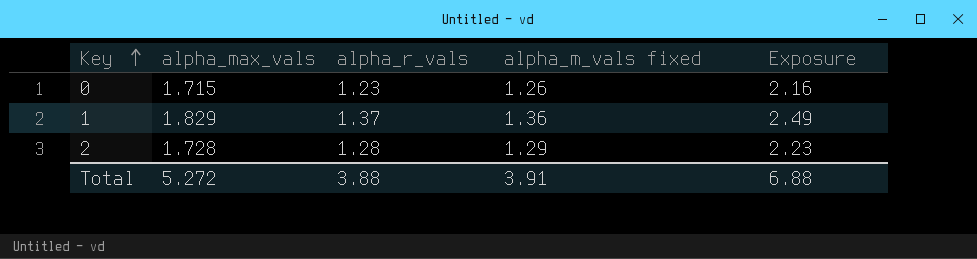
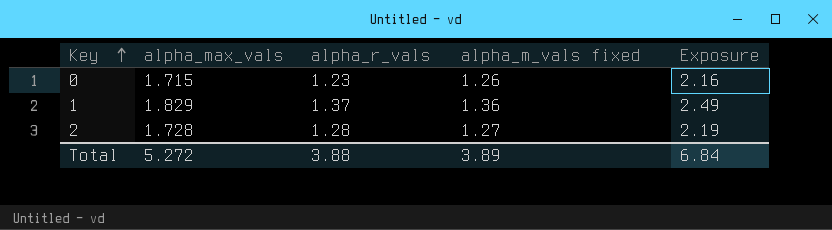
2 | alpha_m_vals fixed: 1.29 -> 1.27
2 | Exposure: 2.23 -> 2.19
Total | alpha_m_vals fixed: 3.91 -> 3.89
Total | Exposure: 6.88 -> 6.84

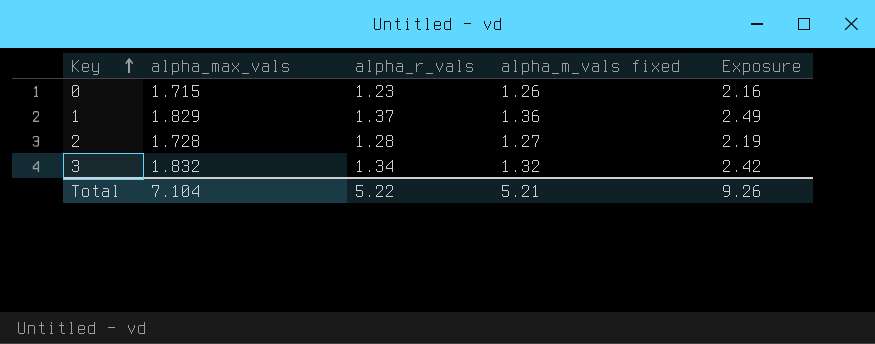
row 3: none -> 1.832 | 1.34 | 1.32 | 2.42
Total | alpha_max_vals: 5.272 -> 7.104
Total | alpha_r_vals: 3.88 -> 5.22
Total | alpha_m_vals fixed: 3.89 -> 5.21
Total | Exposure: 6.84 -> 9.26

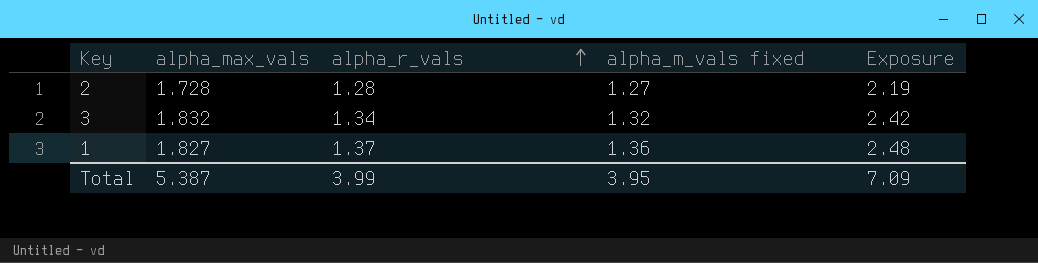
row order: Key ascending -> alpha_r_vals ascending
row 0: 1.715 | 1.23 | 1.26 | 2.16 -> none
1 | alpha_max_vals: 1.829 -> 1.827
1 | Exposure: 2.49 -> 2.48
Total | alpha_max_vals: 7.104 -> 5.387
Total | alpha_r_vals: 5.22 -> 3.99
Total | alpha_m_vals fixed: 5.21 -> 3.95
Total | Exposure: 9.26 -> 7.09

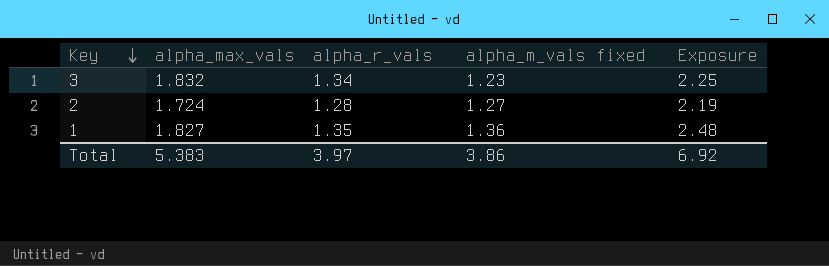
row order: alpha_r_vals ascending -> Key descending
3 | alpha_m_vals fixed: 1.32 -> 1.23
3 | Exposure: 2.42 -> 2.25
2 | alpha_max_vals: 1.728 -> 1.724
1 | alpha_r_vals: 1.37 -> 1.35
Total | alpha_max_vals: 5.387 -> 5.383
Total | alpha_r_vals: 3.99 -> 3.97
Total | alpha_m_vals fixed: 3.95 -> 3.86
Total | Exposure: 7.09 -> 6.92

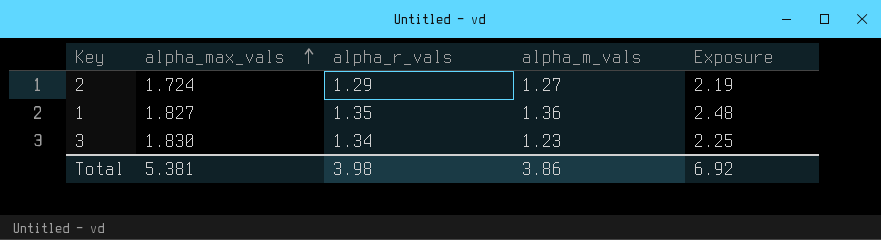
row order: Key descending -> alpha_max_vals ascending
column name: alpha_m_vals fixed -> alpha_m_vals
2 | alpha_r_vals: 1.28 -> 1.29
3 | alpha_max_vals: 1.832 -> 1.830
Total | alpha_max_vals: 5.383 -> 5.381
Total | alpha_r_vals: 3.97 -> 3.98

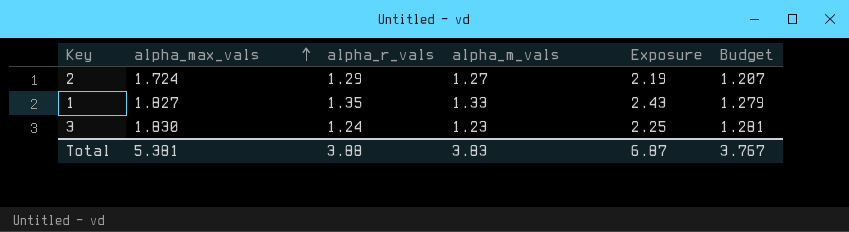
column Budget | formula: none -> [alpha_max_vals] * 0.7
1 | alpha_m_vals: 1.36 -> 1.33
1 | Exposure: 2.48 -> 2.43
3 | alpha_r_vals: 1.34 -> 1.24
Total | alpha_r_vals: 3.98 -> 3.88
Total | alpha_m_vals: 3.86 -> 3.83
Total | Exposure: 6.92 -> 6.87

